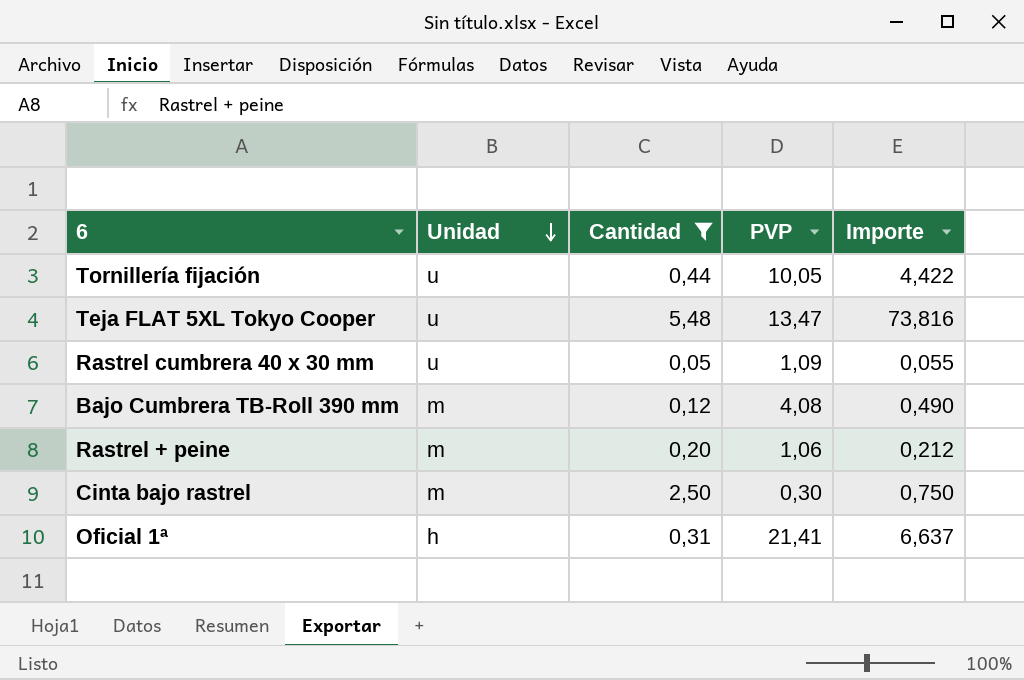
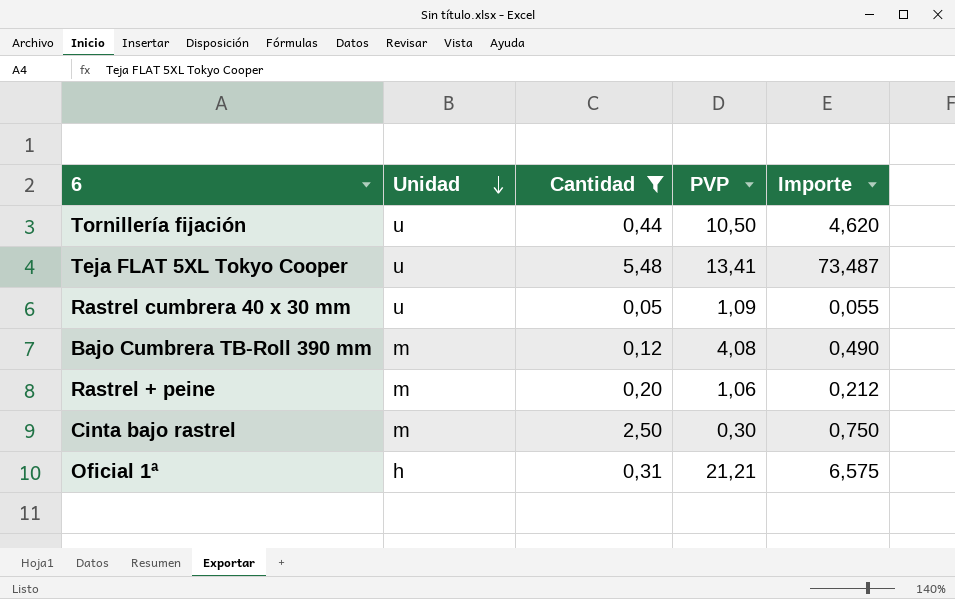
Tornillería fijación | PVP: 10,05 -> 10,50
Tornillería fijación | Importe: 4,422 -> 4,620
Teja FLAT 5XL Tokyo Cooper | PVP: 13,47 -> 13,41
Teja FLAT 5XL Tokyo Cooper | Importe: 73,816 -> 73,487
Oficial 1ª | PVP: 21,41 -> 21,21
Oficial 1ª | Importe: 6,637 -> 6,575

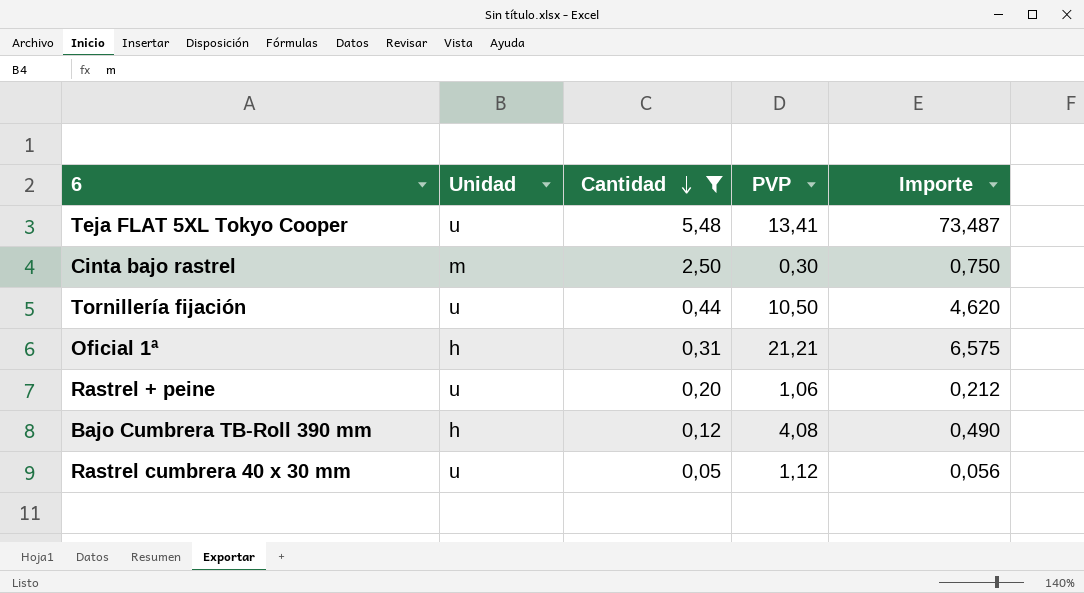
row order: Unidad descending -> Cantidad descending
Rastrel + peine | Unidad: m -> u
Bajo Cumbrera TB-Roll 390 mm | Unidad: m -> h
Rastrel cumbrera 40 x 30 mm | PVP: 1,09 -> 1,12
Rastrel cumbrera 40 x 30 mm | Importe: 0,055 -> 0,056

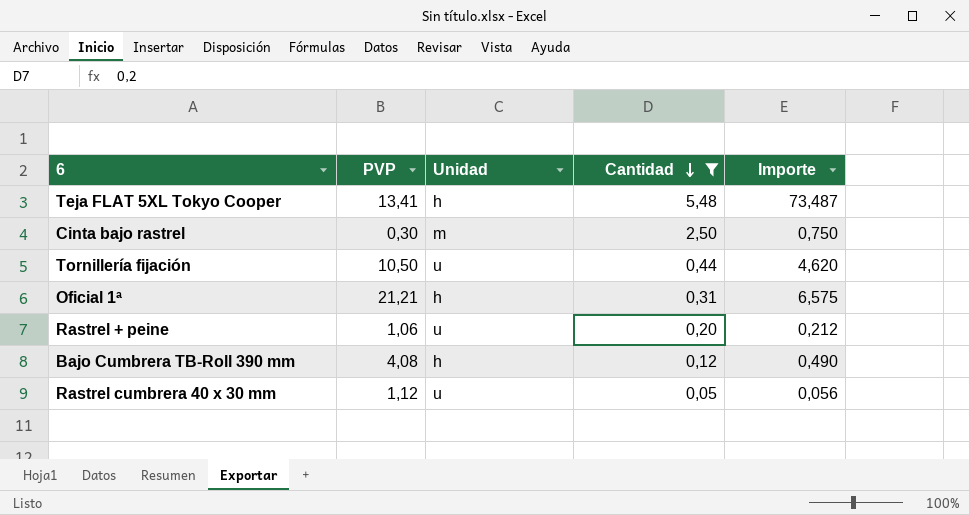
column PVP | position: 4 -> 2
Teja FLAT 5XL Tokyo Cooper | Unidad: u -> h

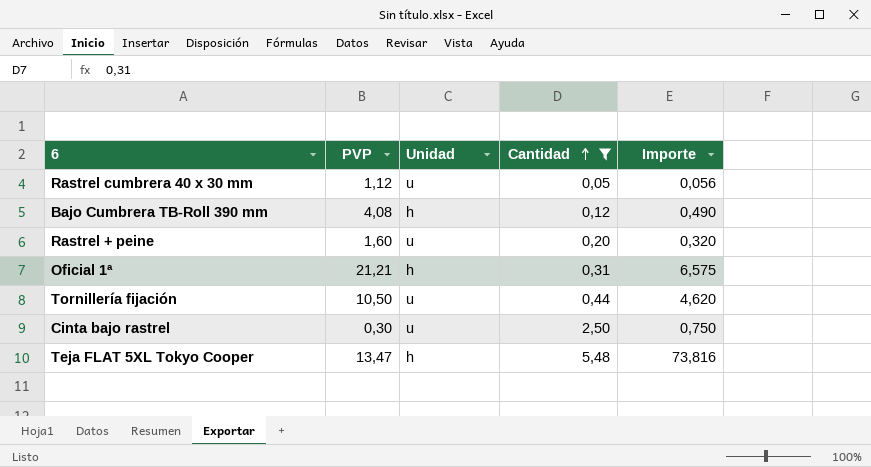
row order: Cantidad descending -> Cantidad ascending
Rastrel + peine | PVP: 1,06 -> 1,60
Rastrel + peine | Importe: 0,212 -> 0,320
Cinta bajo rastrel | Unidad: m -> u
Teja FLAT 5XL Tokyo Cooper | PVP: 13,41 -> 13,47
Teja FLAT 5XL Tokyo Cooper | Importe: 73,487 -> 73,816

